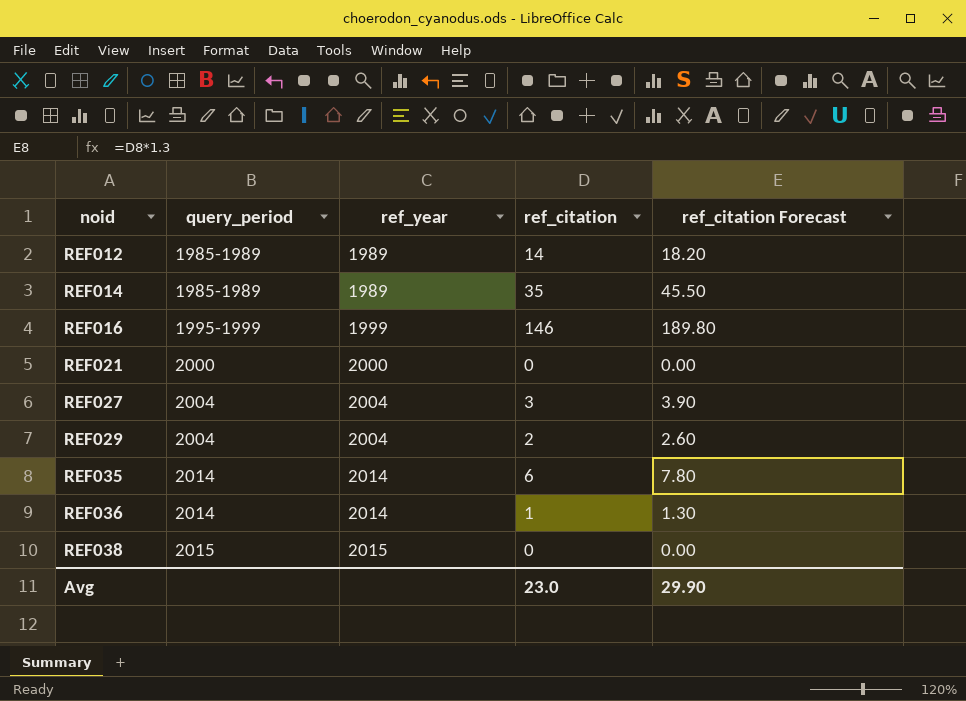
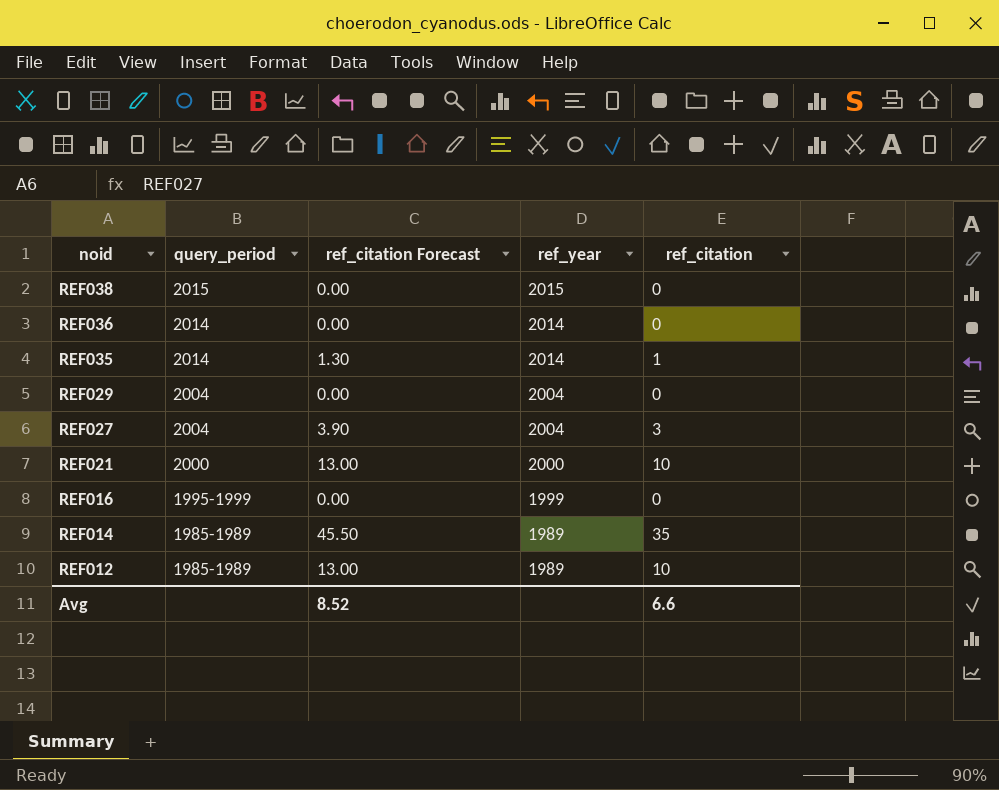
row order: noid ascending -> noid descending
column ref_citation Forecast | position: 5 -> 3
REF036 | ref_citation Forecast: 1.30 -> 0.00
REF036 | ref_citation: 1 -> 0
REF035 | ref_citation Forecast: 7.80 -> 1.30
REF035 | ref_citation: 6 -> 1
REF029 | ref_citation Forecast: 2.60 -> 0.00
REF029 | ref_citation: 2 -> 0
REF021 | ref_citation Forecast: 0.00 -> 13.00
REF021 | ref_citation: 0 -> 10
REF016 | ref_citation Forecast: 189.80 -> 0.00
REF016 | ref_citation: 146 -> 0
REF012 | ref_citation Forecast: 18.20 -> 13.00
REF012 | ref_citation: 14 -> 10
Avg | ref_citation Forecast: 29.90 -> 8.52
Avg | ref_citation: 23.0 -> 6.6

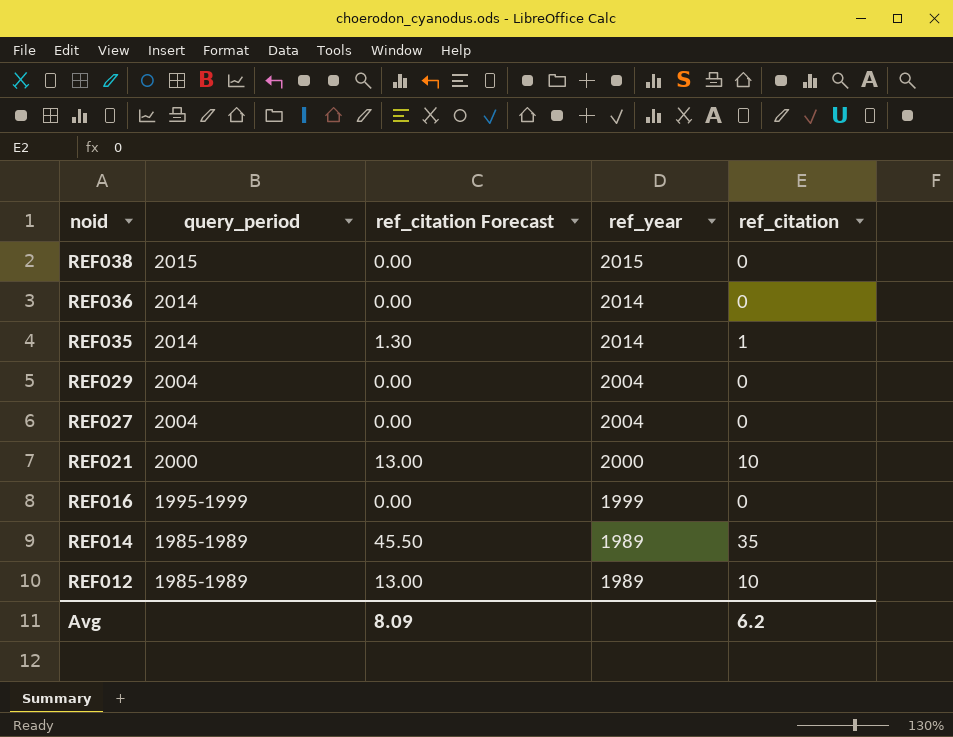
REF027 | ref_citation Forecast: 3.90 -> 0.00
REF027 | ref_citation: 3 -> 0
Avg | ref_citation Forecast: 8.52 -> 8.09
Avg | ref_citation: 6.6 -> 6.2

